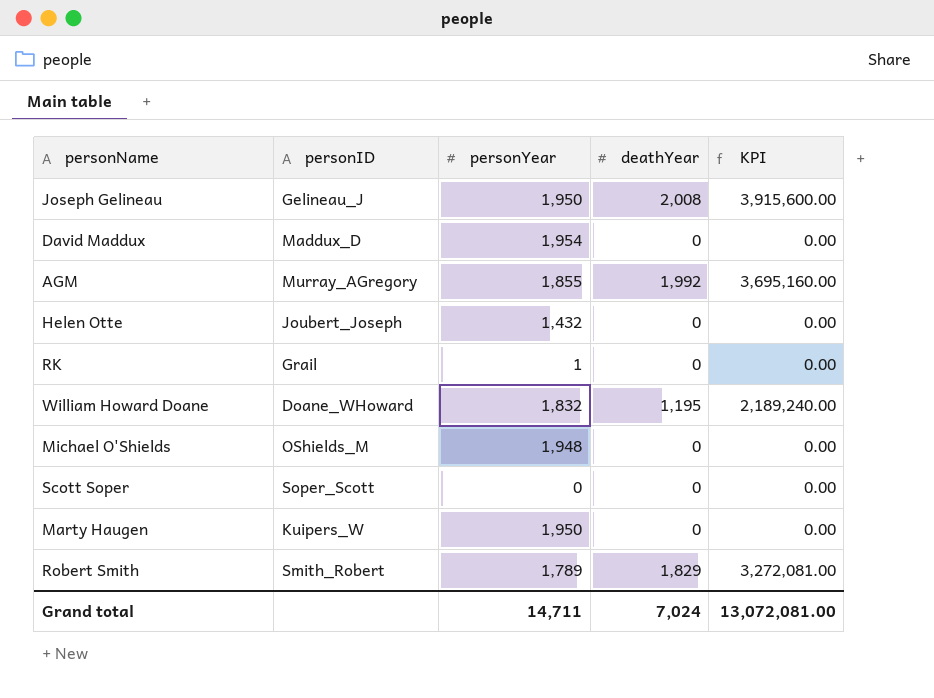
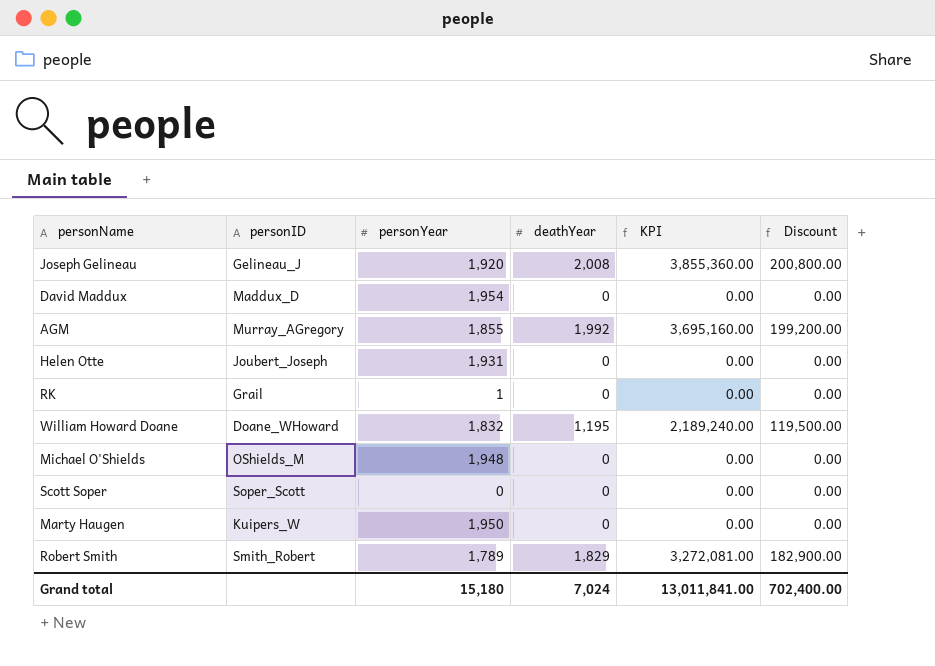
column Discount | formula: none -> [deathYear] * 100
Joseph Gelineau | personYear: 1,950 -> 1,920
Joseph Gelineau | KPI: 3,915,600.00 -> 3,855,360.00
Helen Otte | personYear: 1,432 -> 1,931
Grand total | personYear: 14,711 -> 15,180
Grand total | KPI: 13,072,081.00 -> 13,011,841.00

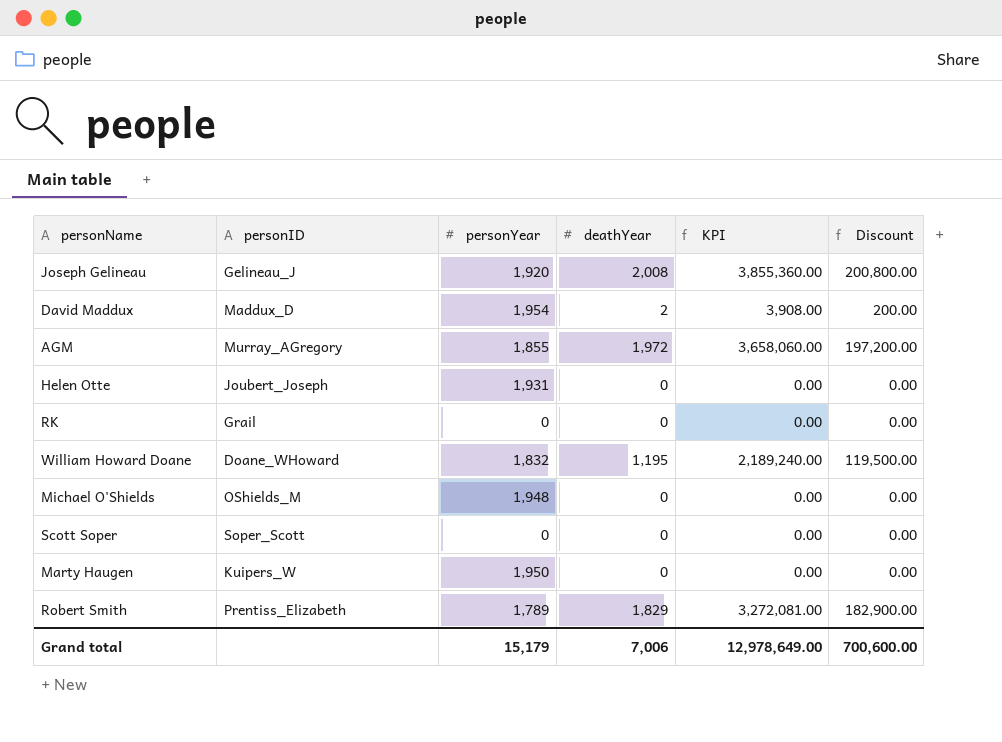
David Maddux | deathYear: 0 -> 2
David Maddux | KPI: 0.00 -> 3,908.00
David Maddux | Discount: 0.00 -> 200.00
AGM | deathYear: 1,992 -> 1,972
AGM | KPI: 3,695,160.00 -> 3,658,060.00
AGM | Discount: 199,200.00 -> 197,200.00
RK | personYear: 1 -> 0
Robert Smith | personID: Smith_Robert -> Prentiss_Elizabeth
Grand total | personYear: 15,180 -> 15,179
Grand total | deathYear: 7,024 -> 7,006
Grand total | KPI: 13,011,841.00 -> 12,978,649.00
Grand total | Discount: 702,400.00 -> 700,600.00

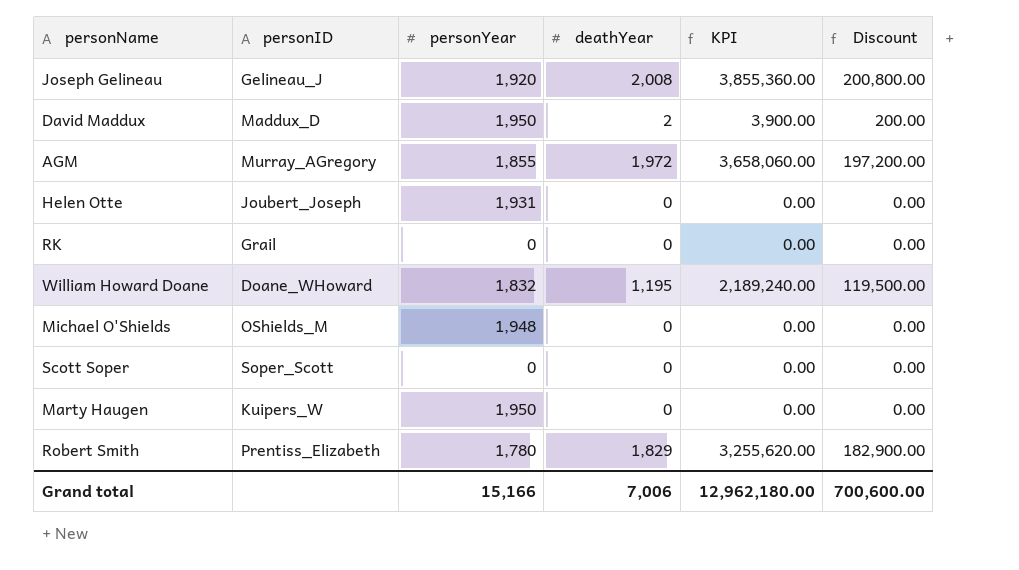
David Maddux | personYear: 1,954 -> 1,950
David Maddux | KPI: 3,908.00 -> 3,900.00
Robert Smith | personYear: 1,789 -> 1,780
Robert Smith | KPI: 3,272,081.00 -> 3,255,620.00
Grand total | personYear: 15,179 -> 15,166
Grand total | KPI: 12,978,649.00 -> 12,962,180.00

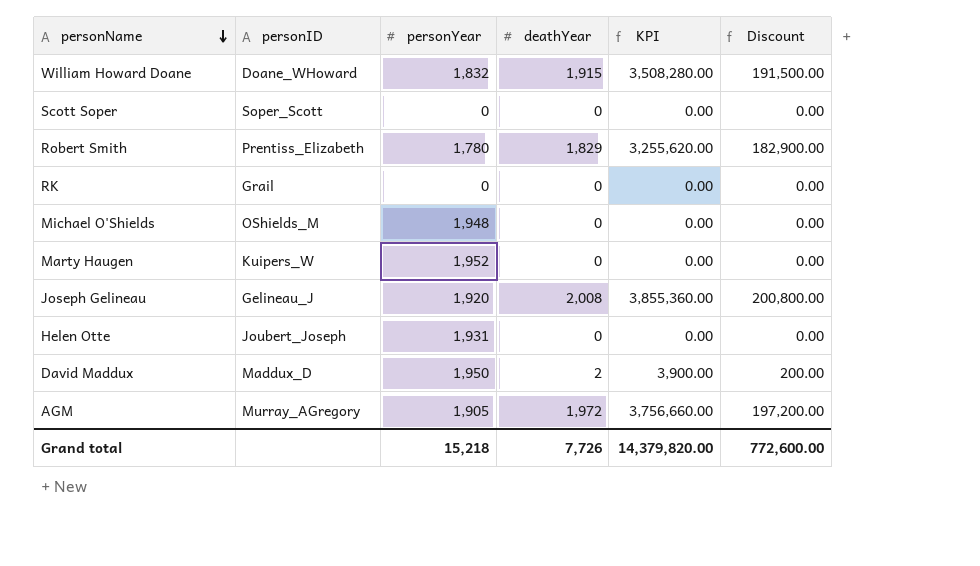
row order: none -> personName descending
William Howard Doane | deathYear: 1,195 -> 1,915
William Howard Doane | KPI: 2,189,240.00 -> 3,508,280.00
William Howard Doane | Discount: 119,500.00 -> 191,500.00
Marty Haugen | personYear: 1,950 -> 1,952
AGM | personYear: 1,855 -> 1,905
AGM | KPI: 3,658,060.00 -> 3,756,660.00
Grand total | personYear: 15,166 -> 15,218
Grand total | deathYear: 7,006 -> 7,726
Grand total | KPI: 12,962,180.00 -> 14,379,820.00
Grand total | Discount: 700,600.00 -> 772,600.00

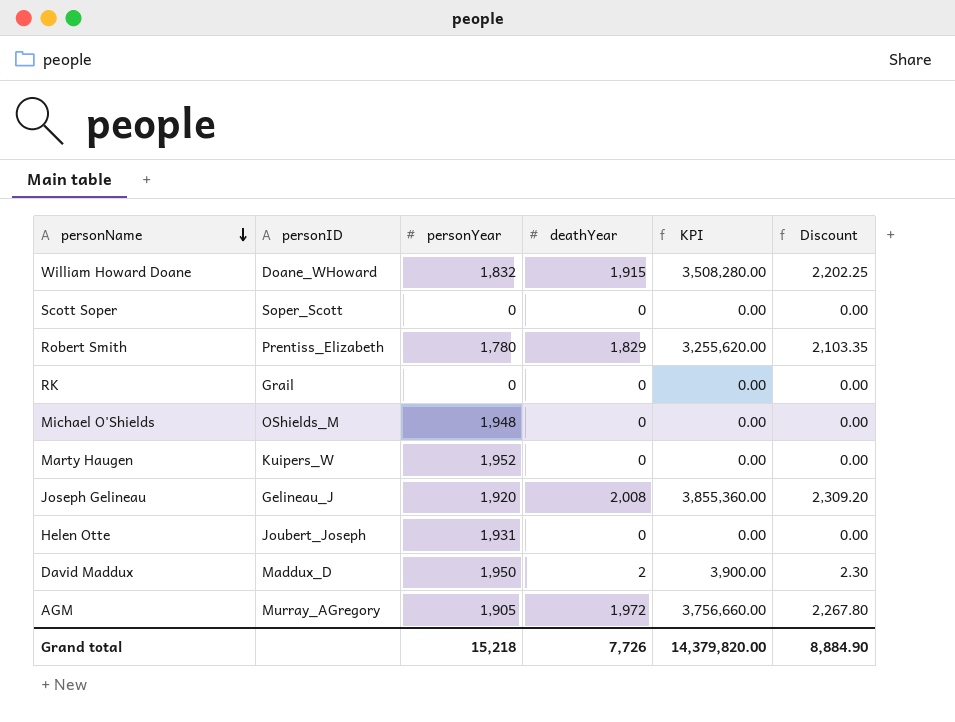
column Discount | formula: [deathYear] * 100 -> [deathYear] * 1.15
Grand total | Discount: 772,600.00 -> 8,884.90

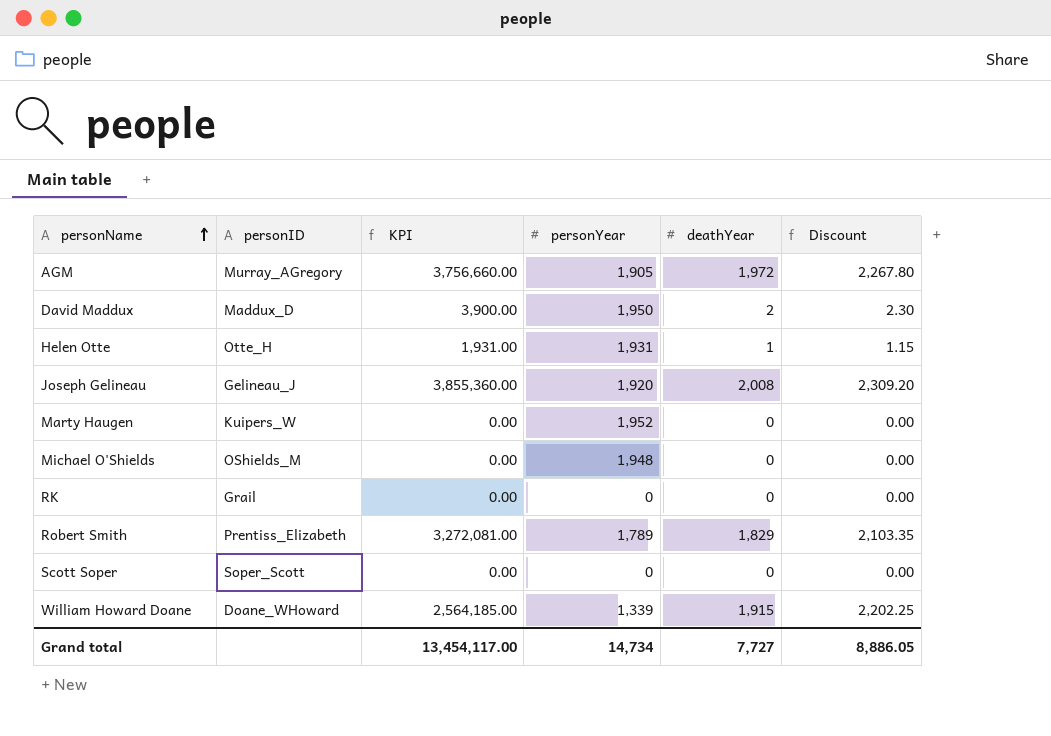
row order: personName descending -> personName ascending
column KPI | position: 5 -> 3
Helen Otte | personID: Joubert_Joseph -> Otte_H
Helen Otte | KPI: 0.00 -> 1,931.00
Helen Otte | deathYear: 0 -> 1
Helen Otte | Discount: 0.00 -> 1.15
Robert Smith | KPI: 3,255,620.00 -> 3,272,081.00
Robert Smith | personYear: 1,780 -> 1,789
William Howard Doane | KPI: 3,508,280.00 -> 2,564,185.00
William Howard Doane | personYear: 1,832 -> 1,339
Grand total | KPI: 14,379,820.00 -> 13,454,117.00
Grand total | personYear: 15,218 -> 14,734
Grand total | deathYear: 7,726 -> 7,727
Grand total | Discount: 8,884.90 -> 8,886.05

